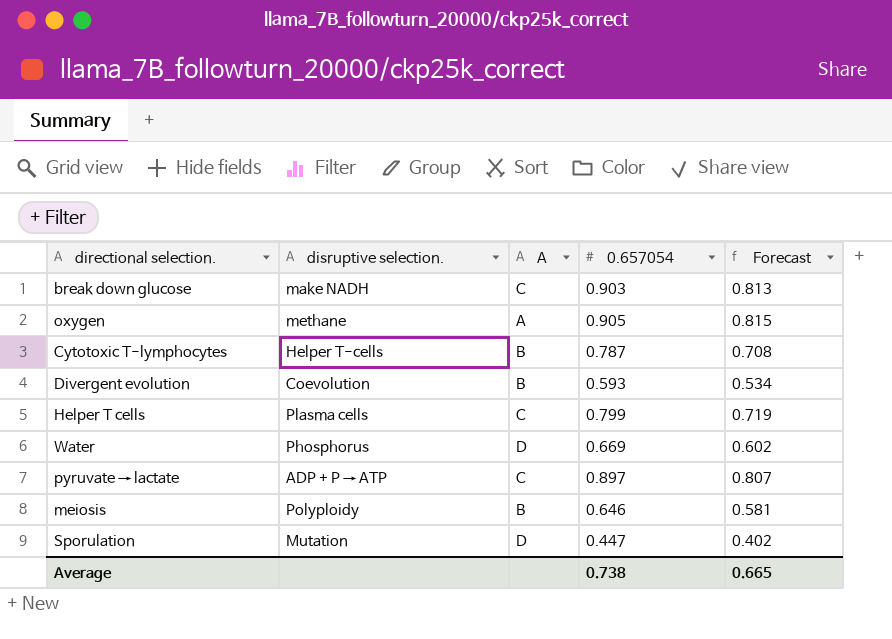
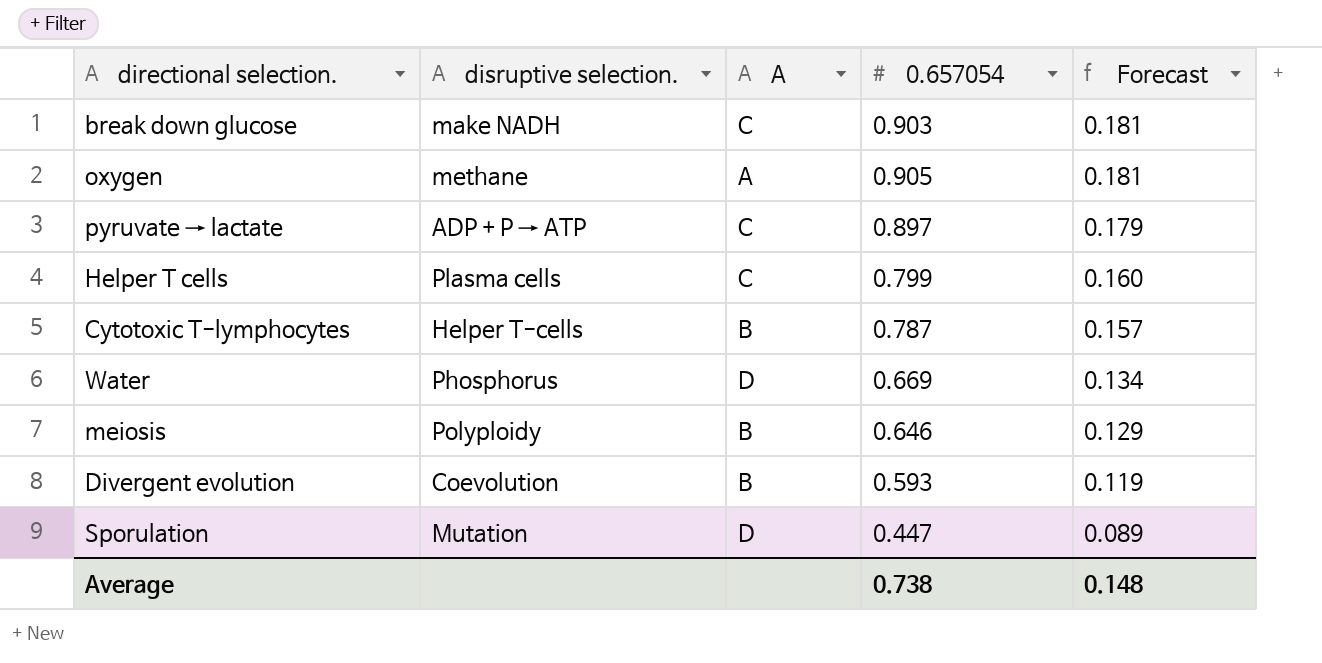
row order: none -> Forecast descending
column Forecast | formula: [0.657054] * 0.9 -> [0.657054] * 0.2
Average | Forecast: 0.665 -> 0.148

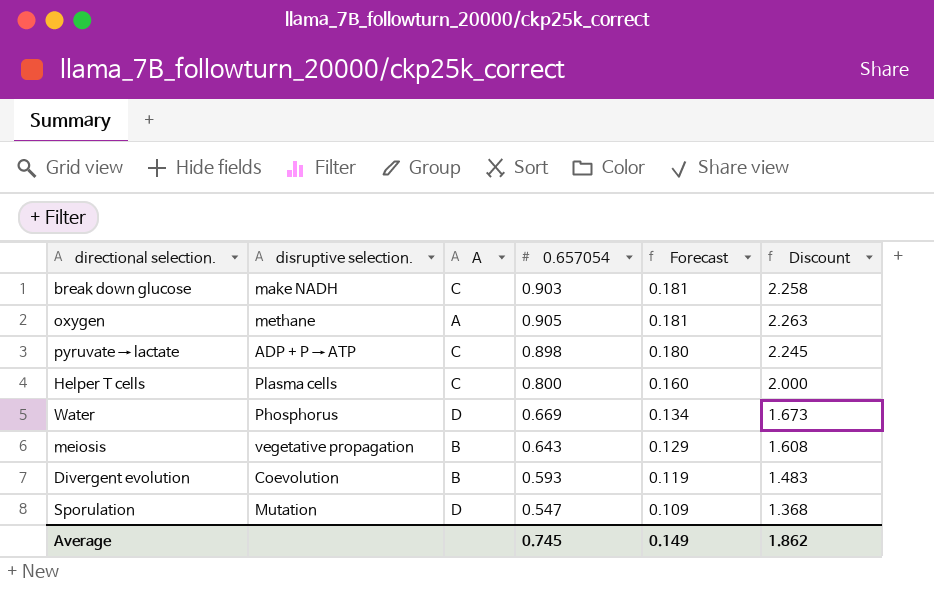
column Discount | formula: none -> [0.657054] * 2.5
row Cytotoxic T-lymphocytes: Helper T-cells | B | 0.787 | 0.157 -> none
pyruvate → lactate | 0.657054: 0.897 -> 0.898
pyruvate → lactate | Forecast: 0.179 -> 0.180
Helper T cells | 0.657054: 0.799 -> 0.800
meiosis | disruptive selection.: Polyploidy -> vegetative propagation
meiosis | 0.657054: 0.646 -> 0.643
Sporulation | 0.657054: 0.447 -> 0.547
Sporulation | Forecast: 0.089 -> 0.109
Average | 0.657054: 0.738 -> 0.745
Average | Forecast: 0.148 -> 0.149

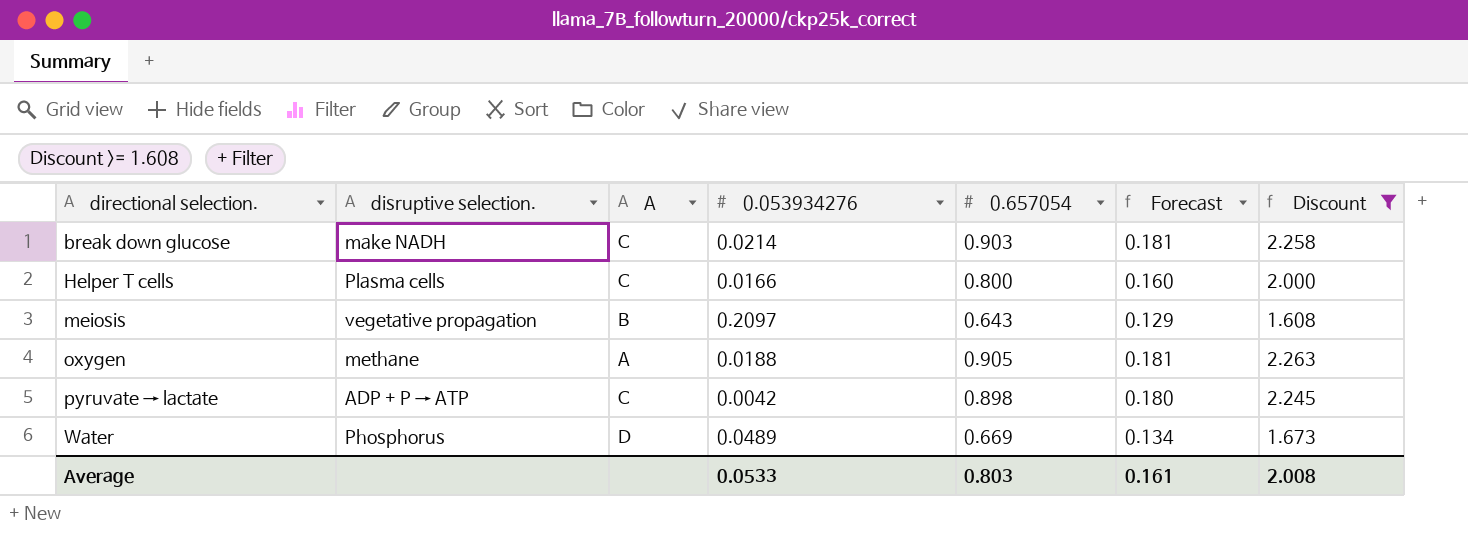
filter: none -> Discount >= 1.608
row order: Forecast descending -> directional selection. ascending
column 0.053934276 | position: none -> 4
Average | 0.657054: 0.745 -> 0.803
Average | Forecast: 0.149 -> 0.161
Average | Discount: 1.862 -> 2.008

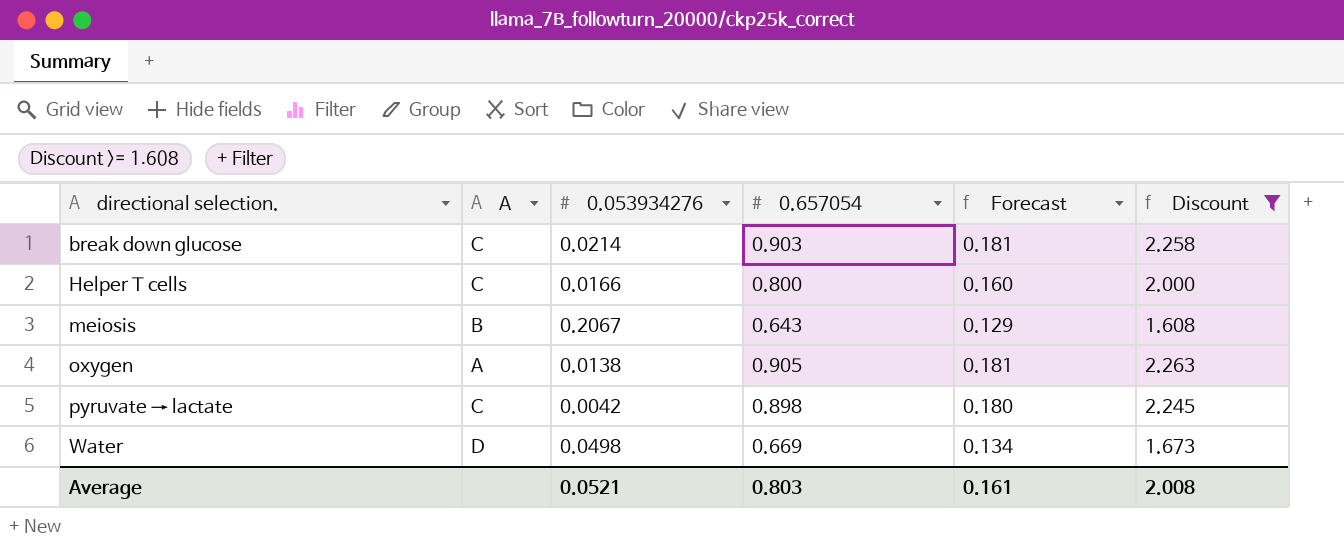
column disruptive selection. | position: 2 -> none
meiosis | 0.053934276: 0.2097 -> 0.2067
oxygen | 0.053934276: 0.0188 -> 0.0138
Water | 0.053934276: 0.0489 -> 0.0498
Average | 0.053934276: 0.0533 -> 0.0521

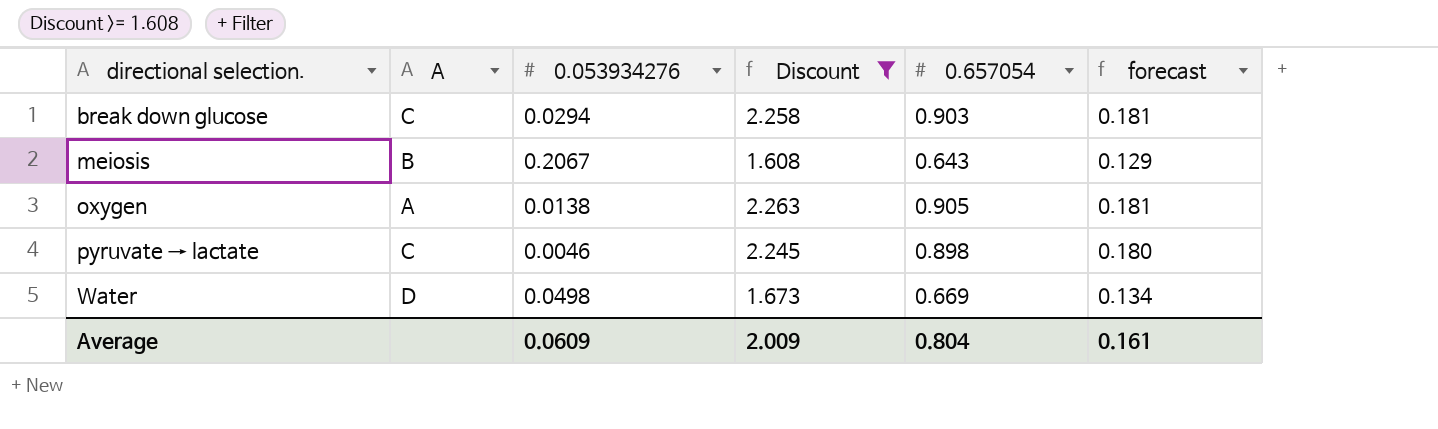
column Discount | position: 6 -> 4
column name: Forecast -> forecast
row Helper T cells: C | 0.0166 | 0.800 | 0.160 | 2.000 -> none
break down glucose | 0.053934276: 0.0214 -> 0.0294
pyruvate → lactate | 0.053934276: 0.0042 -> 0.0046
Average | 0.053934276: 0.0521 -> 0.0609
Average | Discount: 2.008 -> 2.009
Average | 0.657054: 0.803 -> 0.804

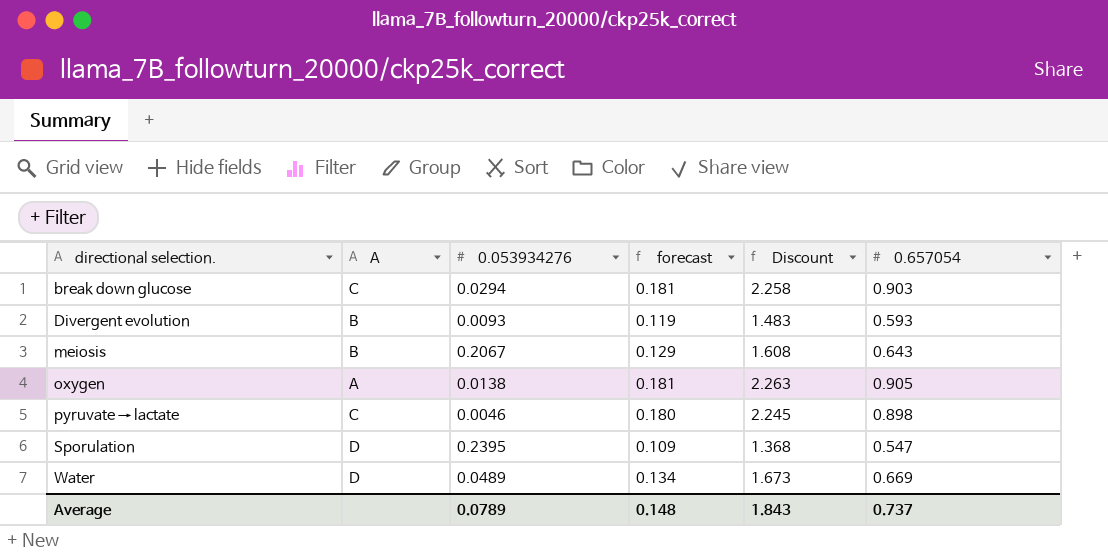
filter: Discount >= 1.608 -> none
column forecast | position: 6 -> 4
Water | 0.053934276: 0.0498 -> 0.0489
Average | 0.053934276: 0.0609 -> 0.0789
Average | forecast: 0.161 -> 0.148
Average | Discount: 2.009 -> 1.843
Average | 0.657054: 0.804 -> 0.737

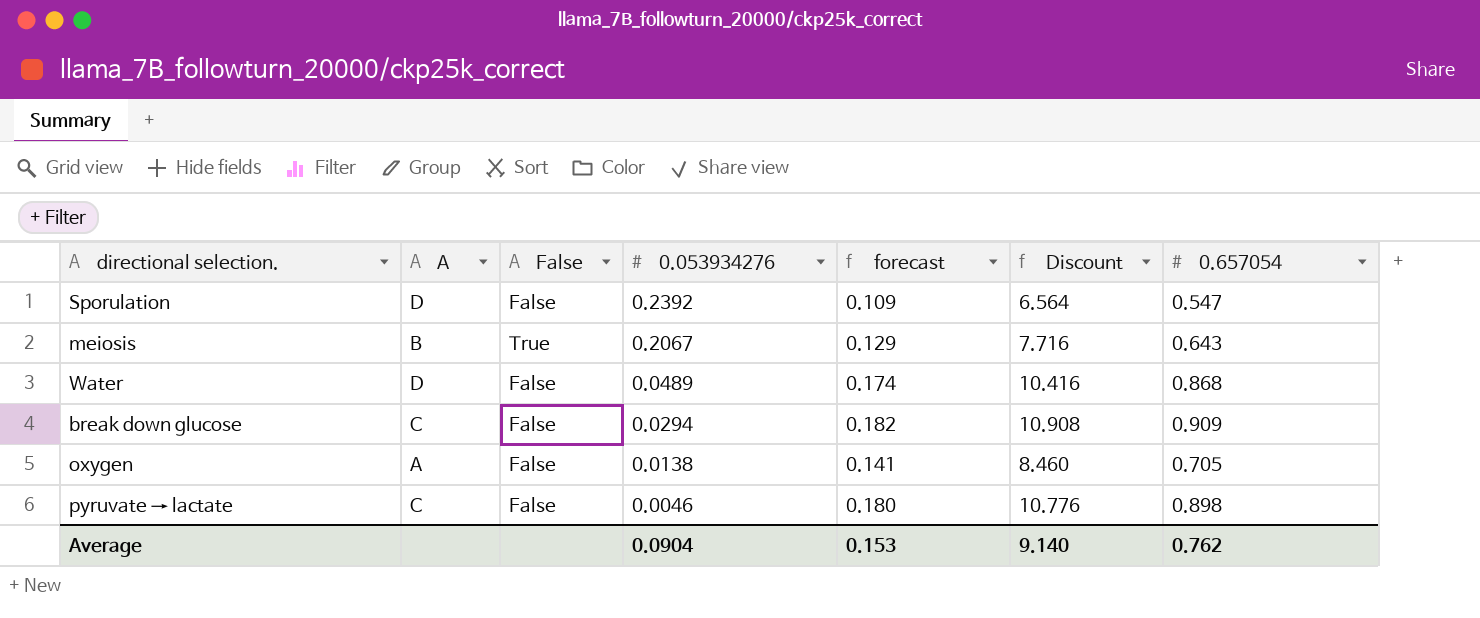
row order: directional selection. ascending -> 0.053934276 descending
column False | position: none -> 3
column Discount | formula: [0.657054] * 2.5 -> [0.657054] * 12
row Divergent evolution: B | 0.0093 | 0.119 | 1.483 | 0.593 -> none
Sporulation | 0.053934276: 0.2395 -> 0.2392
Water | forecast: 0.134 -> 0.174
Water | 0.657054: 0.669 -> 0.868
break down glucose | forecast: 0.181 -> 0.182
break down glucose | 0.657054: 0.903 -> 0.909
oxygen | forecast: 0.181 -> 0.141
oxygen | 0.657054: 0.905 -> 0.705
Average | 0.053934276: 0.0789 -> 0.0904
Average | forecast: 0.148 -> 0.153
Average | Discount: 1.843 -> 9.140
Average | 0.657054: 0.737 -> 0.762

